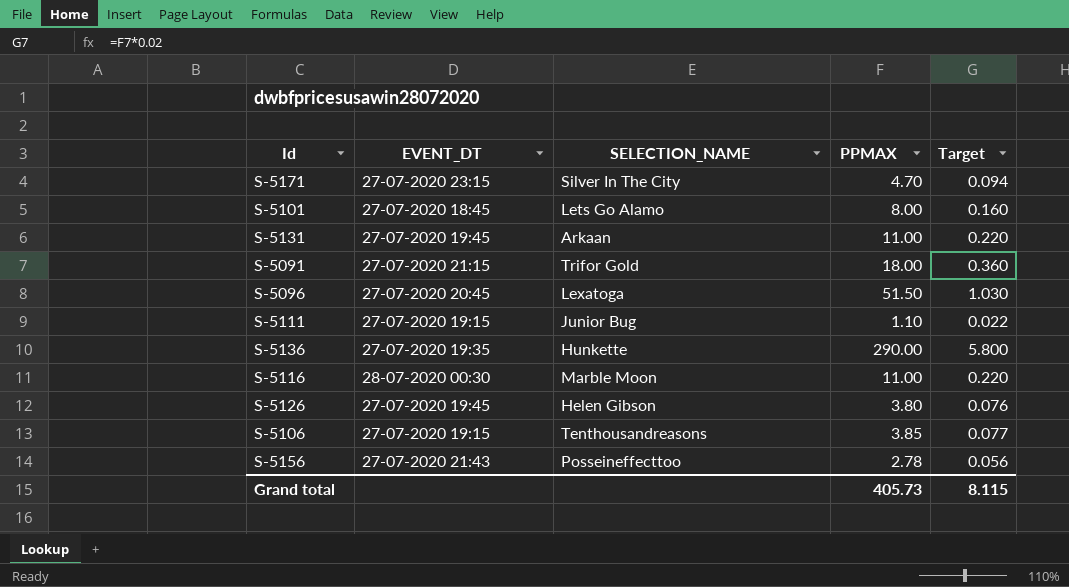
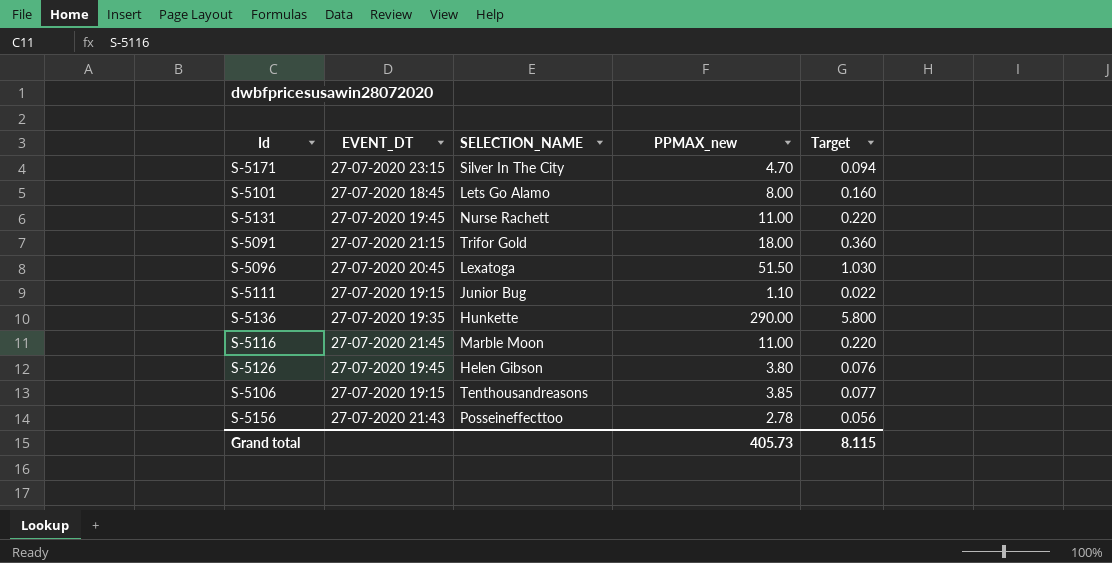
column name: PPMAX -> PPMAX_new
S-5131 | SELECTION_NAME: Arkaan -> Nurse Rachett
S-5116 | EVENT_DT: 28-07-2020 00:30 -> 27-07-2020 21:45

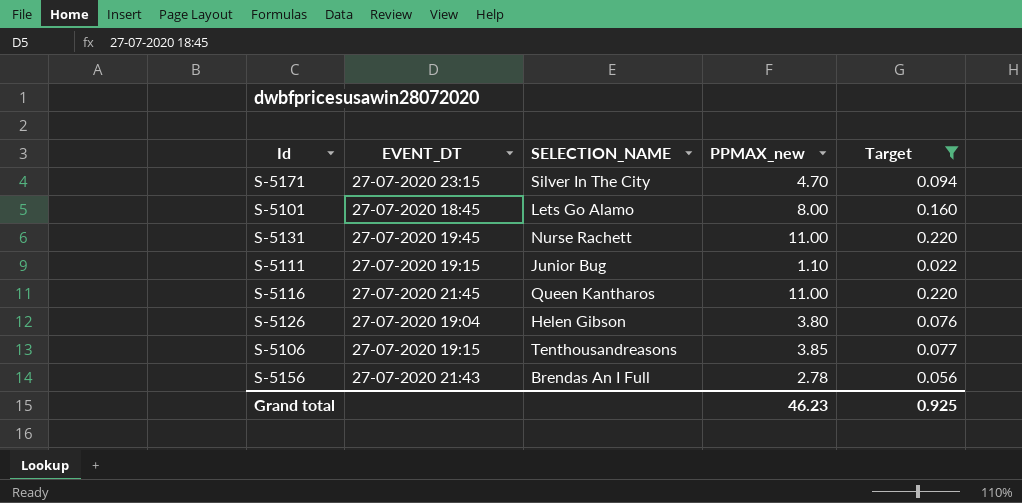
filter: none -> Target <= 0.220
S-5116 | SELECTION_NAME: Marble Moon -> Queen Kantharos
S-5126 | EVENT_DT: 27-07-2020 19:45 -> 27-07-2020 19:04
S-5156 | SELECTION_NAME: Posseineffecttoo -> Brendas An I Full
Grand total | PPMAX_new: 405.73 -> 46.23
Grand total | Target: 8.115 -> 0.925

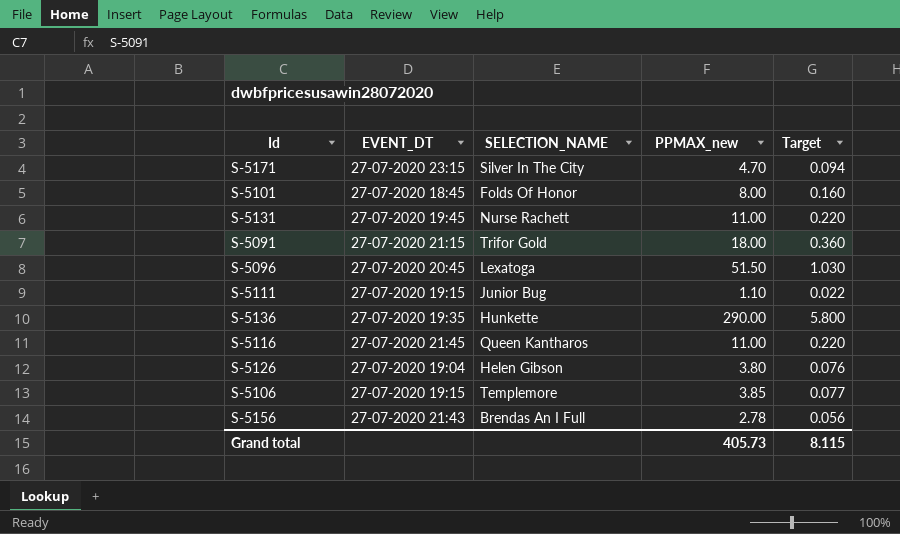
filter: Target <= 0.220 -> none
S-5101 | SELECTION_NAME: Lets Go Alamo -> Folds Of Honor
S-5106 | SELECTION_NAME: Tenthousandreasons -> Templemore
Grand total | PPMAX_new: 46.23 -> 405.73
Grand total | Target: 0.925 -> 8.115

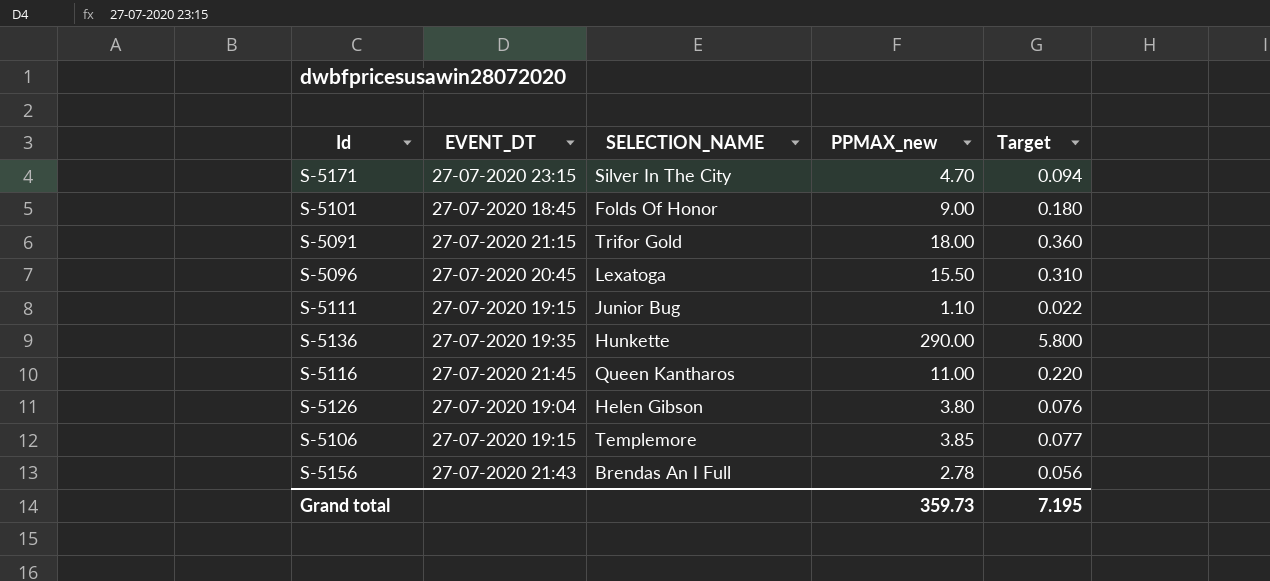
row S-5131: 27-07-2020 19:45 | Nurse Rachett | 11.00 | 0.220 -> none
S-5101 | PPMAX_new: 8.00 -> 9.00
S-5101 | Target: 0.160 -> 0.180
S-5096 | PPMAX_new: 51.50 -> 15.50
S-5096 | Target: 1.030 -> 0.310
Grand total | PPMAX_new: 405.73 -> 359.73
Grand total | Target: 8.115 -> 7.195

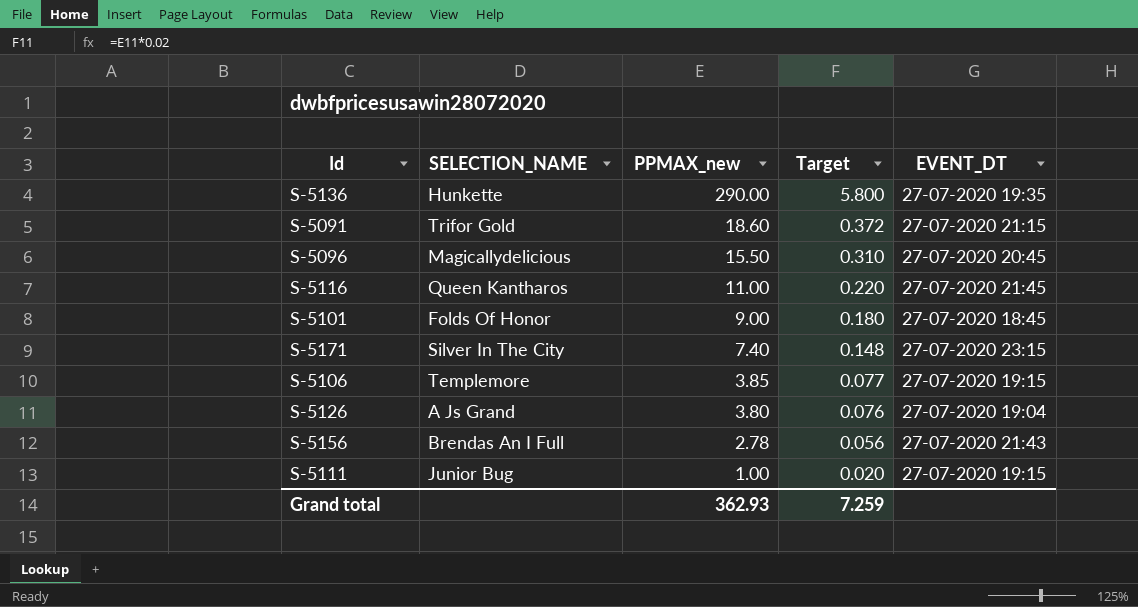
row order: none -> PPMAX_new descending
column EVENT_DT | position: 2 -> 5
S-5091 | PPMAX_new: 18.00 -> 18.60
S-5091 | Target: 0.360 -> 0.372
S-5096 | SELECTION_NAME: Lexatoga -> Magicallydelicious
S-5171 | PPMAX_new: 4.70 -> 7.40
S-5171 | Target: 0.094 -> 0.148
S-5126 | SELECTION_NAME: Helen Gibson -> A Js Grand
S-5111 | PPMAX_new: 1.10 -> 1.00
S-5111 | Target: 0.022 -> 0.020
Grand total | PPMAX_new: 359.73 -> 362.93
Grand total | Target: 7.195 -> 7.259

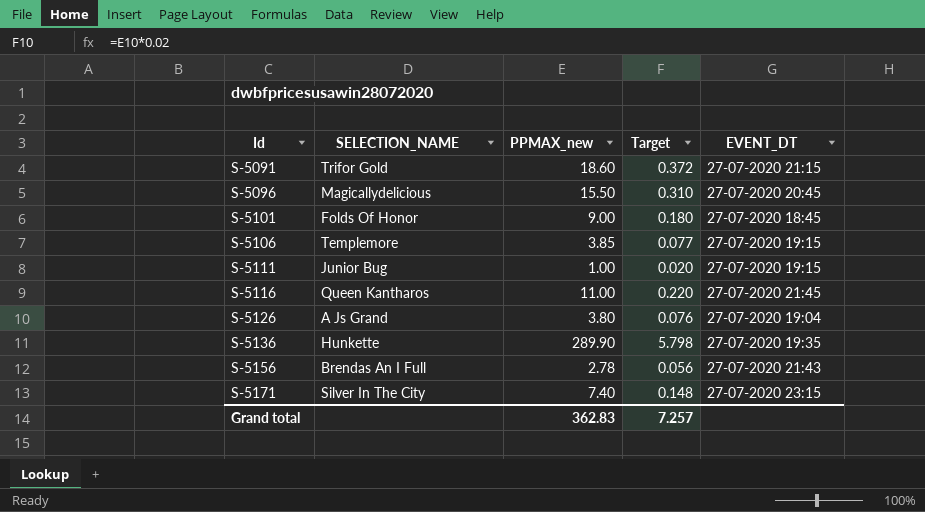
row order: PPMAX_new descending -> Id ascending
S-5136 | PPMAX_new: 290.00 -> 289.90
S-5136 | Target: 5.800 -> 5.798
Grand total | PPMAX_new: 362.93 -> 362.83
Grand total | Target: 7.259 -> 7.257

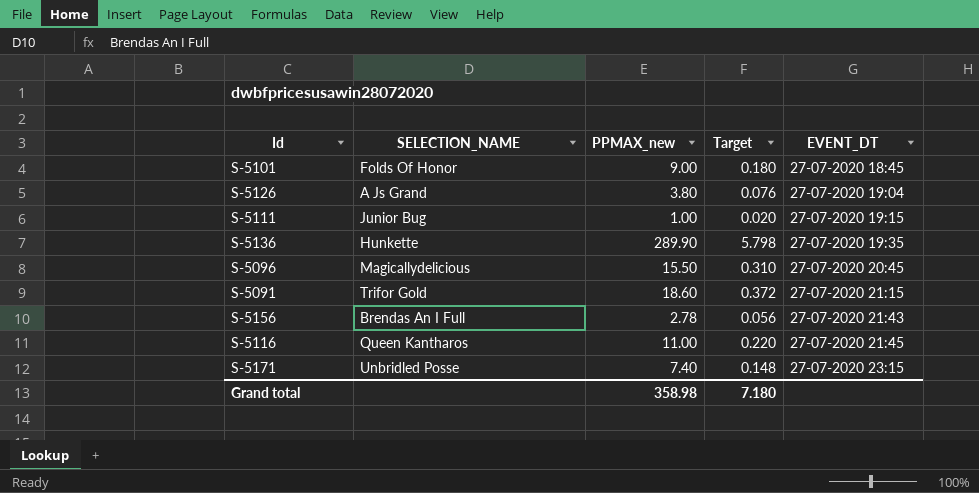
row order: Id ascending -> EVENT_DT ascending
row S-5106: Templemore | 3.85 | 0.077 | 27-07-2020 19:15 -> none
S-5171 | SELECTION_NAME: Silver In The City -> Unbridled Posse
Grand total | PPMAX_new: 362.83 -> 358.98
Grand total | Target: 7.257 -> 7.180

